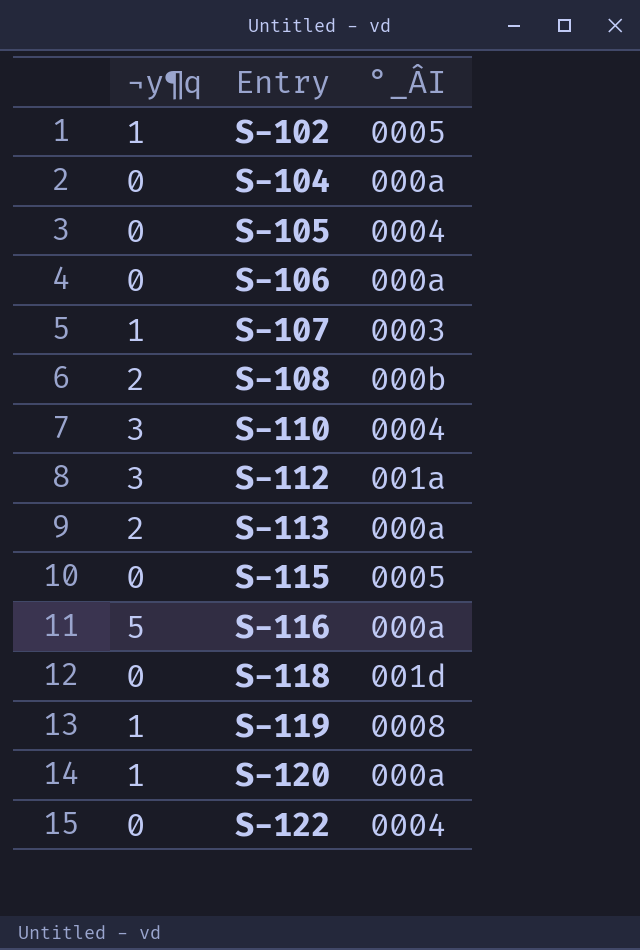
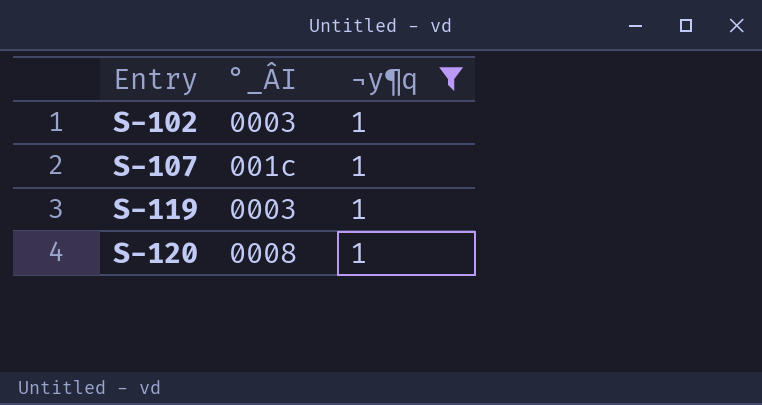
filter: none -> ¬y¶q = 1
column ¬y¶q | position: 1 -> 3
S-102 | °_ÂI: 0005 -> 0003
S-107 | °_ÂI: 0003 -> 001c
S-119 | °_ÂI: 0008 -> 0003
S-120 | °_ÂI: 000a -> 0008

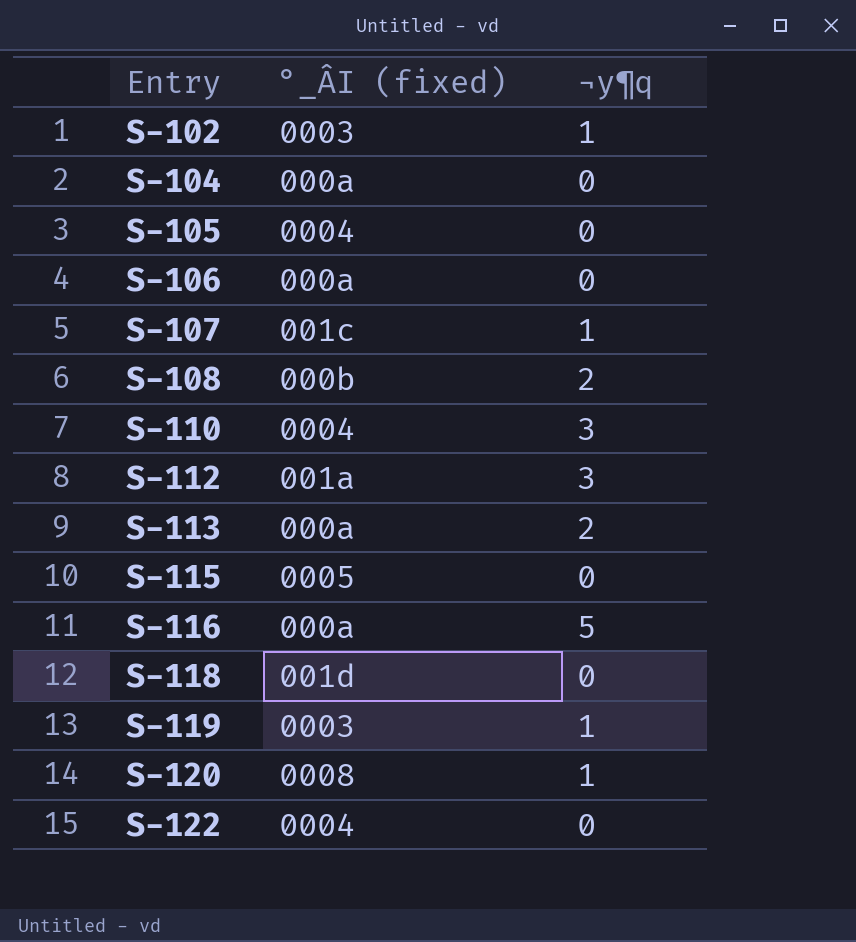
filter: ¬y¶q = 1 -> none
column name: °_ÂI -> °_ÂI (fixed)

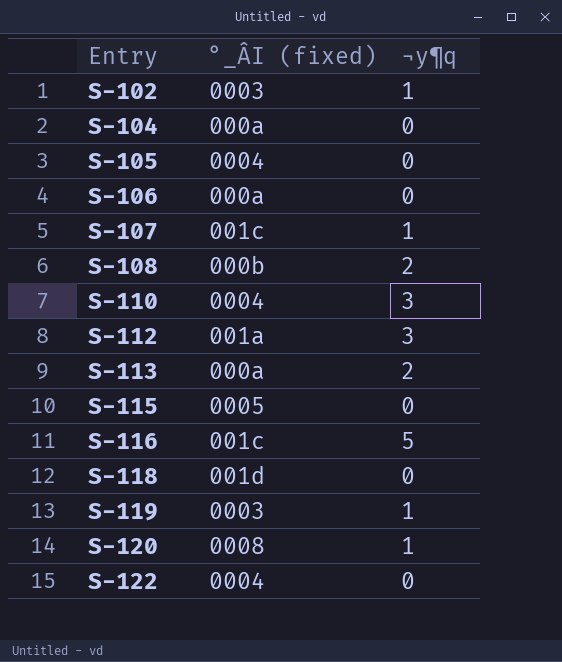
S-116 | °_ÂI (fixed): 000a -> 001c

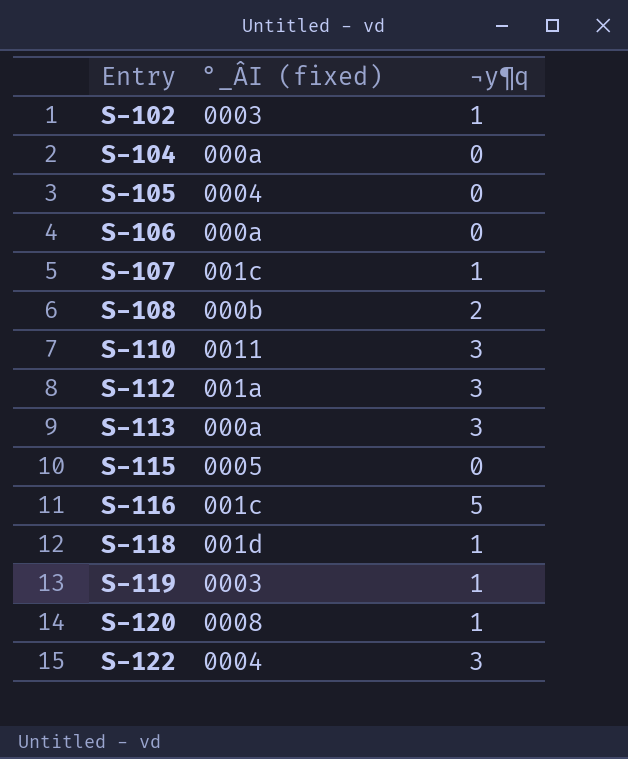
S-110 | °_ÂI (fixed): 0004 -> 0011
S-113 | ¬y¶q: 2 -> 3
S-118 | ¬y¶q: 0 -> 1
S-122 | ¬y¶q: 0 -> 3

